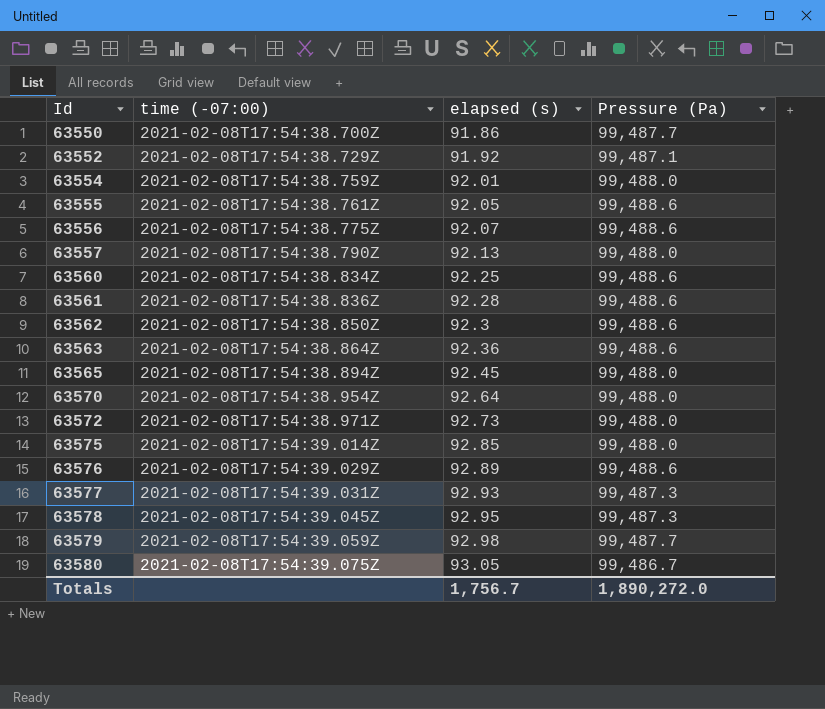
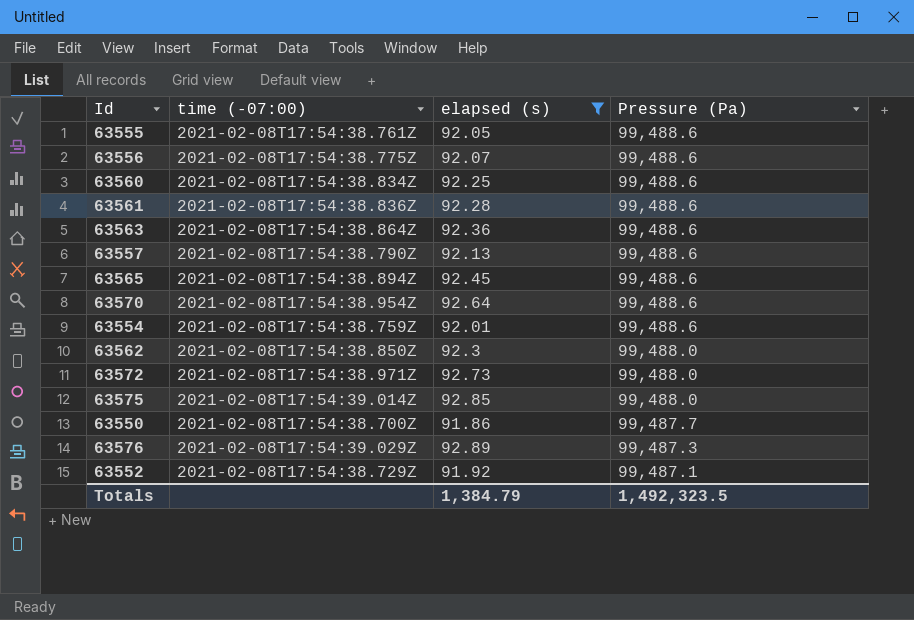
filter: none -> elapsed (s) <= 92.89
row order: Id ascending -> Pressure (Pa) descending
63557 | Pressure (Pa): 99,488.0 -> 99,488.6
63565 | Pressure (Pa): 99,488.0 -> 99,488.6
63570 | Pressure (Pa): 99,488.0 -> 99,488.6
63554 | Pressure (Pa): 99,488.0 -> 99,488.6
63562 | Pressure (Pa): 99,488.6 -> 99,488.0
63576 | Pressure (Pa): 99,488.6 -> 99,487.3
Totals | elapsed (s): 1,756.7 -> 1,384.79
Totals | Pressure (Pa): 1,890,272.0 -> 1,492,323.5

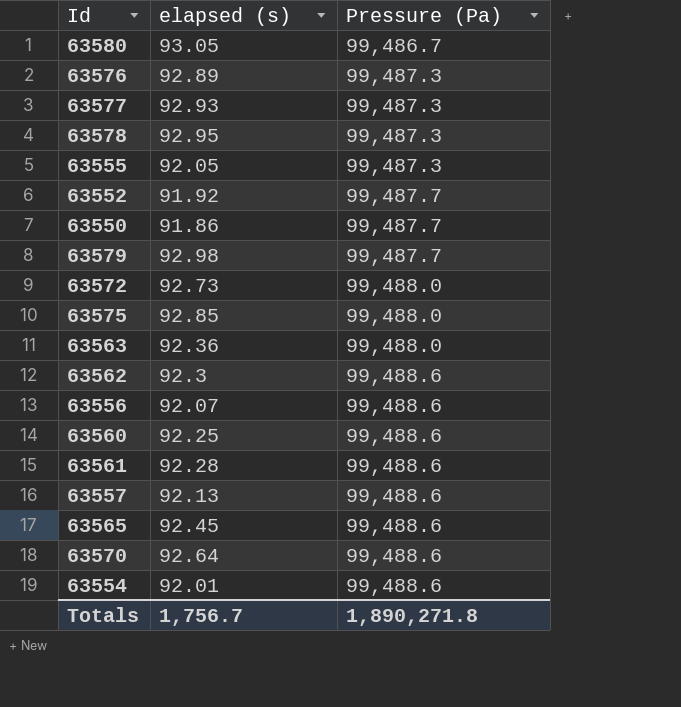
filter: elapsed (s) <= 92.89 -> none
row order: Pressure (Pa) descending -> Pressure (Pa) ascending
column time (-07:00) | position: 2 -> none
63555 | Pressure (Pa): 99,488.6 -> 99,487.3
63552 | Pressure (Pa): 99,487.1 -> 99,487.7
63563 | Pressure (Pa): 99,488.6 -> 99,488.0
63562 | Pressure (Pa): 99,488.0 -> 99,488.6
Totals | elapsed (s): 1,384.79 -> 1,756.7
Totals | Pressure (Pa): 1,492,323.5 -> 1,890,271.8

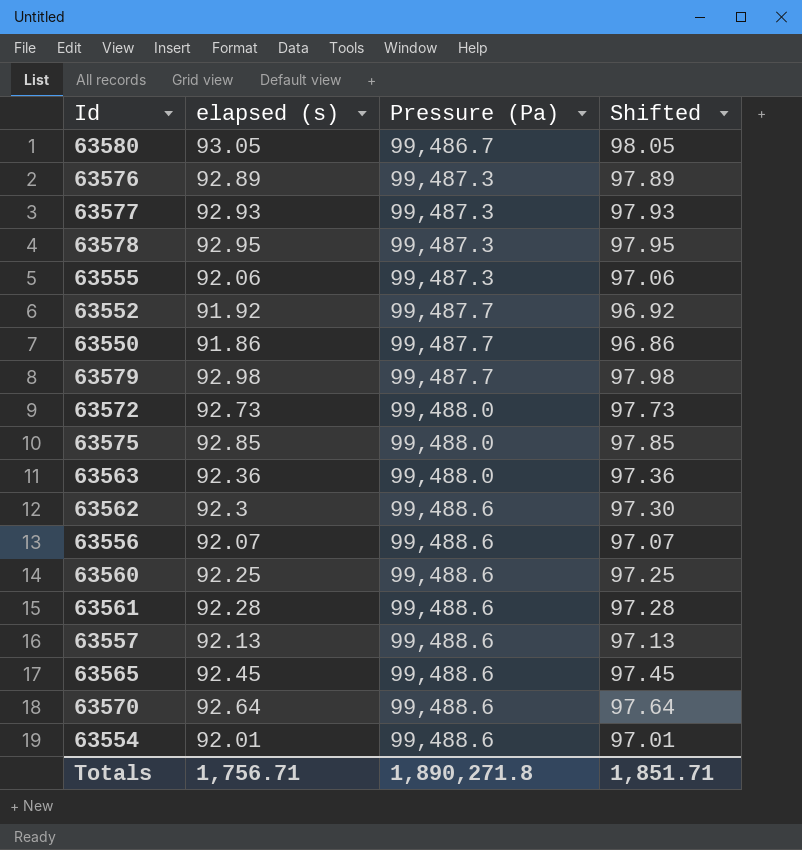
column Shifted | formula: none -> [elapsed (s)] + 5
63555 | elapsed (s): 92.05 -> 92.06
Totals | elapsed (s): 1,756.7 -> 1,756.71

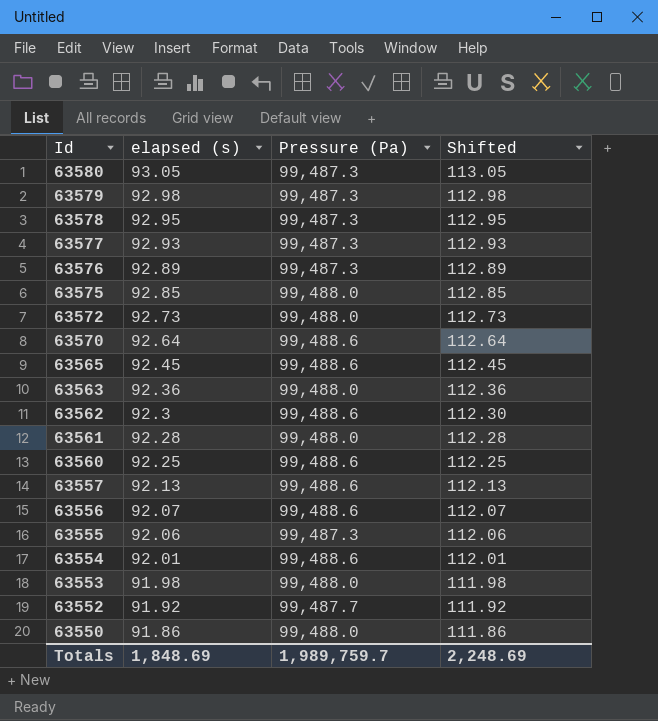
row order: Pressure (Pa) ascending -> Id descending
column Shifted | formula: [elapsed (s)] + 5 -> [elapsed (s)] + 20
63580 | Pressure (Pa): 99,486.7 -> 99,487.3
63579 | Pressure (Pa): 99,487.7 -> 99,487.3
63561 | Pressure (Pa): 99,488.6 -> 99,488.0
row 63553: none -> 91.98 | 99,488.0 | 111.98
63550 | Pressure (Pa): 99,487.7 -> 99,488.0
Totals | elapsed (s): 1,756.71 -> 1,848.69
Totals | Pressure (Pa): 1,890,271.8 -> 1,989,759.7
Totals | Shifted: 1,851.71 -> 2,248.69

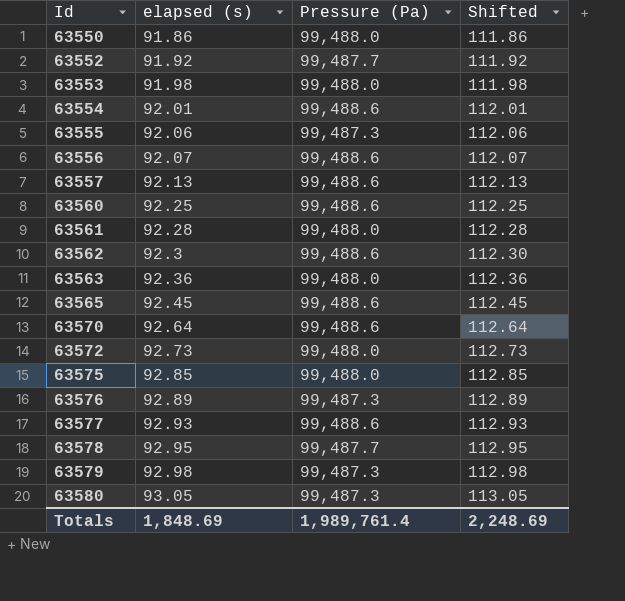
row order: Id descending -> Id ascending
63577 | Pressure (Pa): 99,487.3 -> 99,488.6
63578 | Pressure (Pa): 99,487.3 -> 99,487.7
Totals | Pressure (Pa): 1,989,759.7 -> 1,989,761.4

